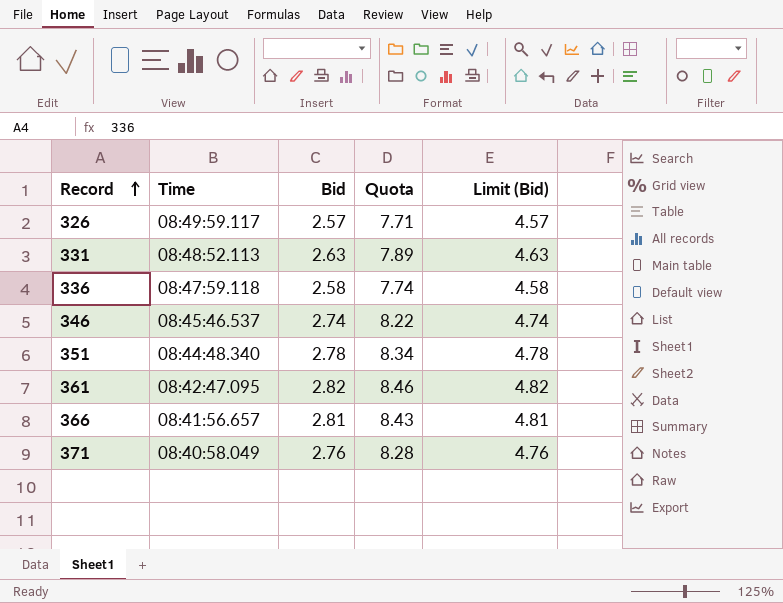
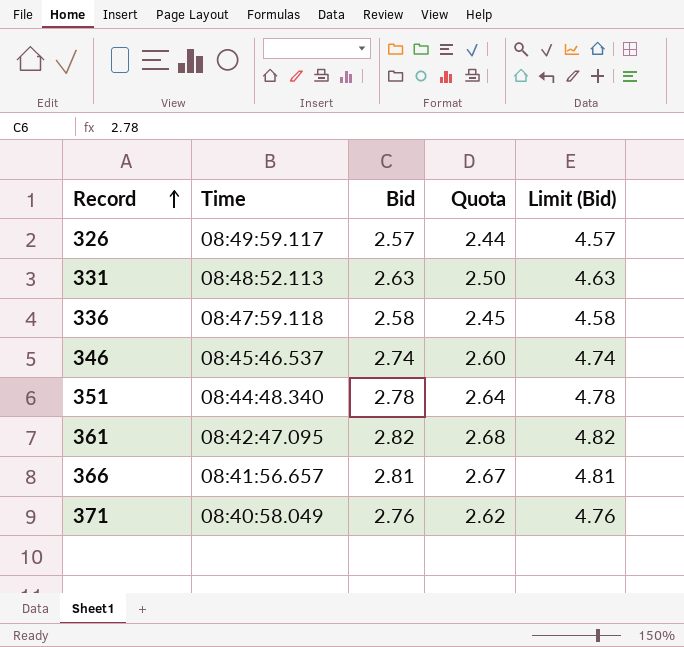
column Quota | formula: [Bid] * 3 -> [Bid] * 0.95

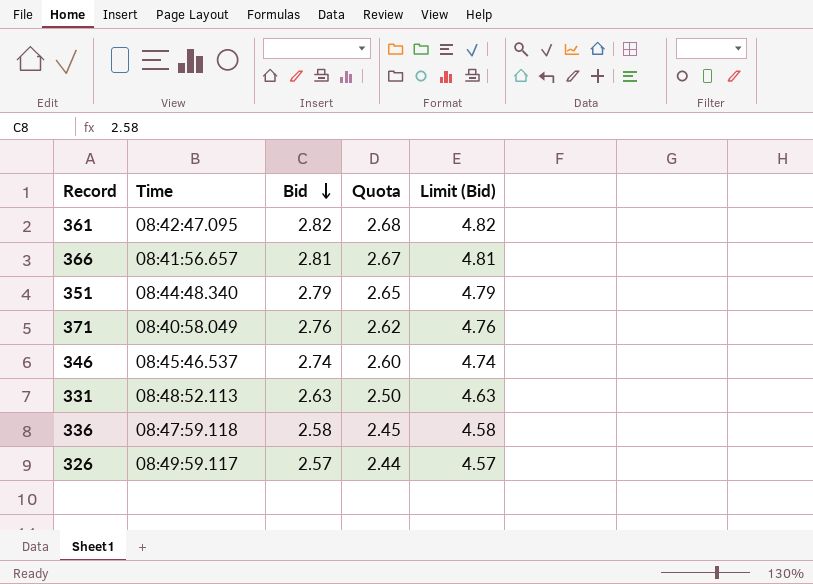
row order: Record ascending -> Bid descending
351 | Bid: 2.78 -> 2.79
351 | Quota: 2.64 -> 2.65
351 | Limit (Bid): 4.78 -> 4.79

